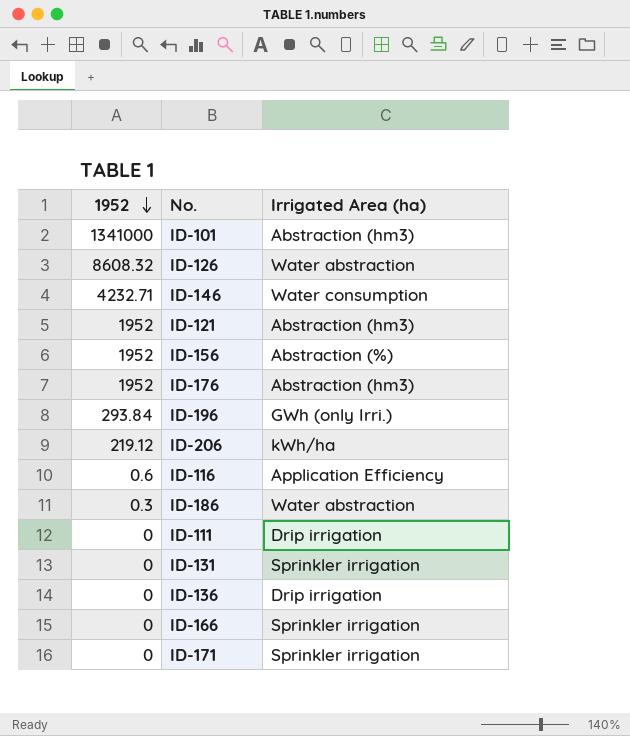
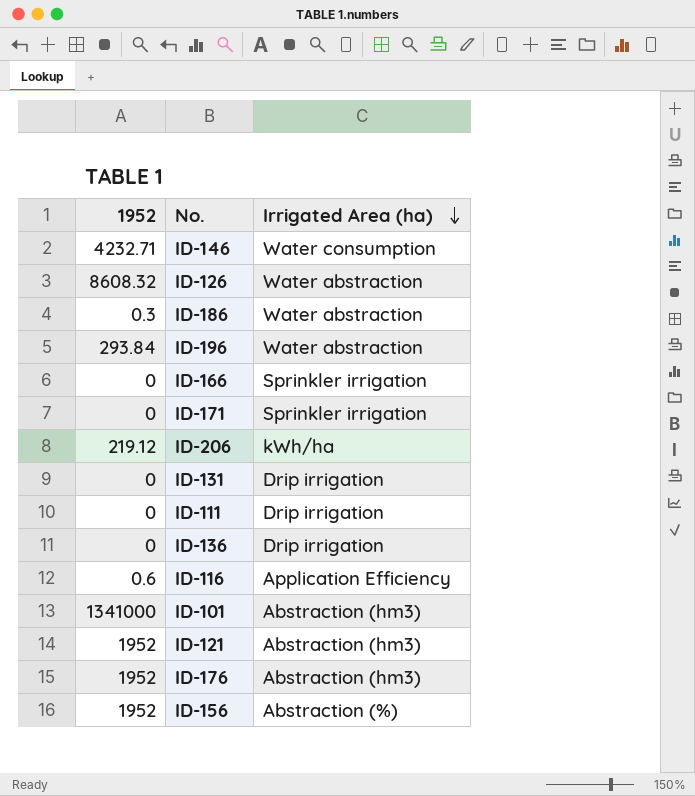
row order: 1952 descending -> Irrigated Area (ha) descending
ID-196 | Irrigated Area (ha): GWh (only Irri.) -> Water abstraction
ID-131 | Irrigated Area (ha): Sprinkler irrigation -> Drip irrigation

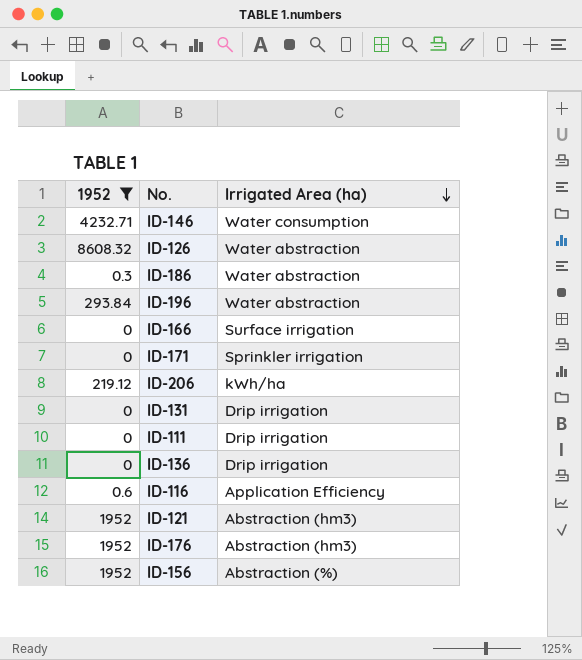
filter: none -> 1952 != 1341000
ID-166 | Irrigated Area (ha): Sprinkler irrigation -> Surface irrigation

